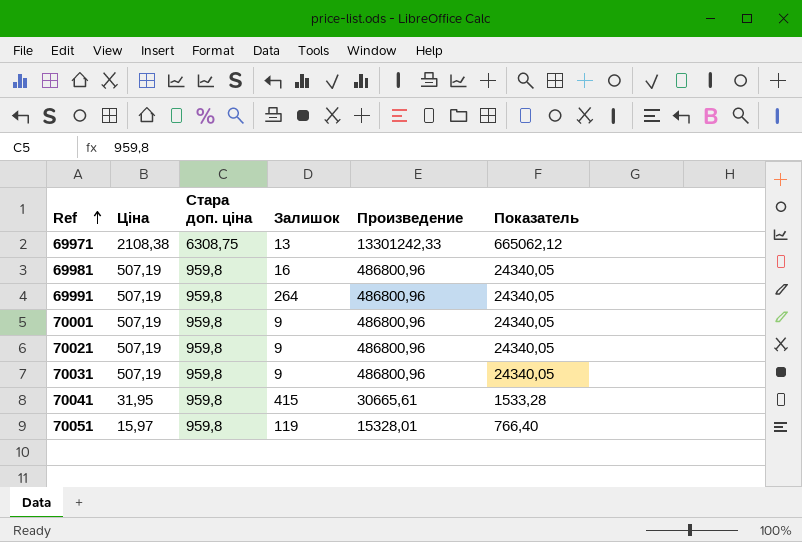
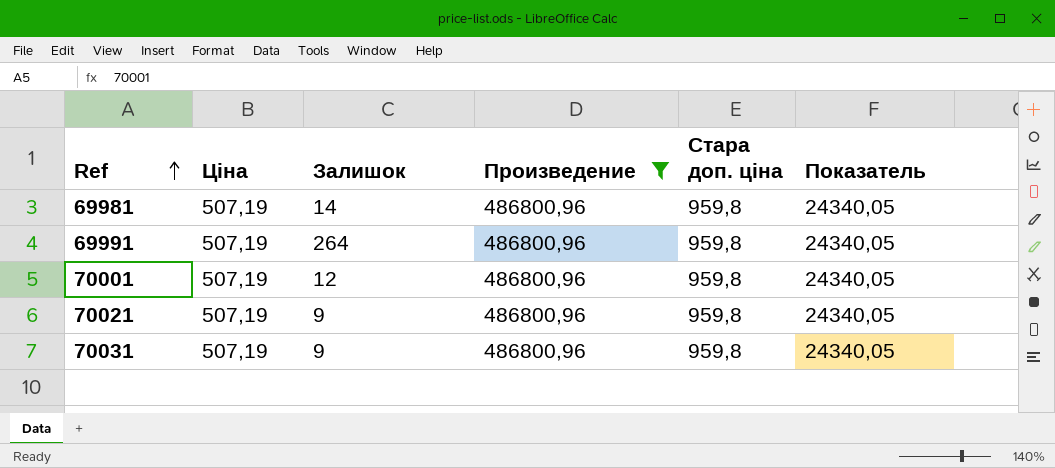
filter: none -> Произведение = 486800,96
column Стара доп. ціна | position: 3 -> 5
69981 | Залишок: 16 -> 14
70001 | Залишок: 9 -> 12

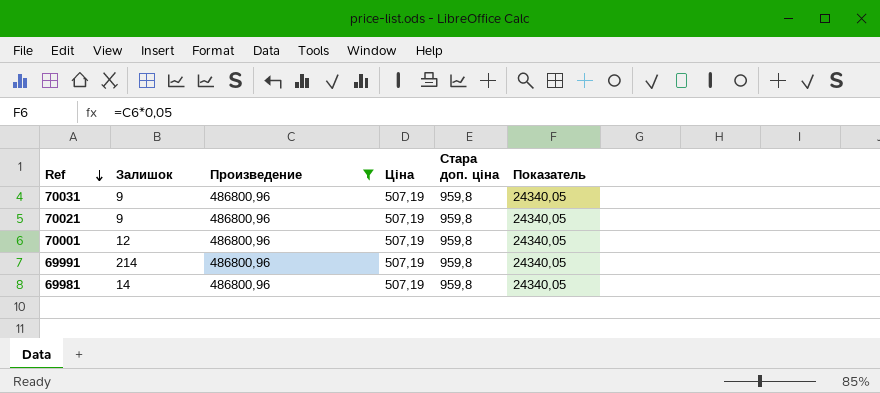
row order: Ref ascending -> Ref descending
column Ціна | position: 2 -> 4
69991 | Залишок: 264 -> 214

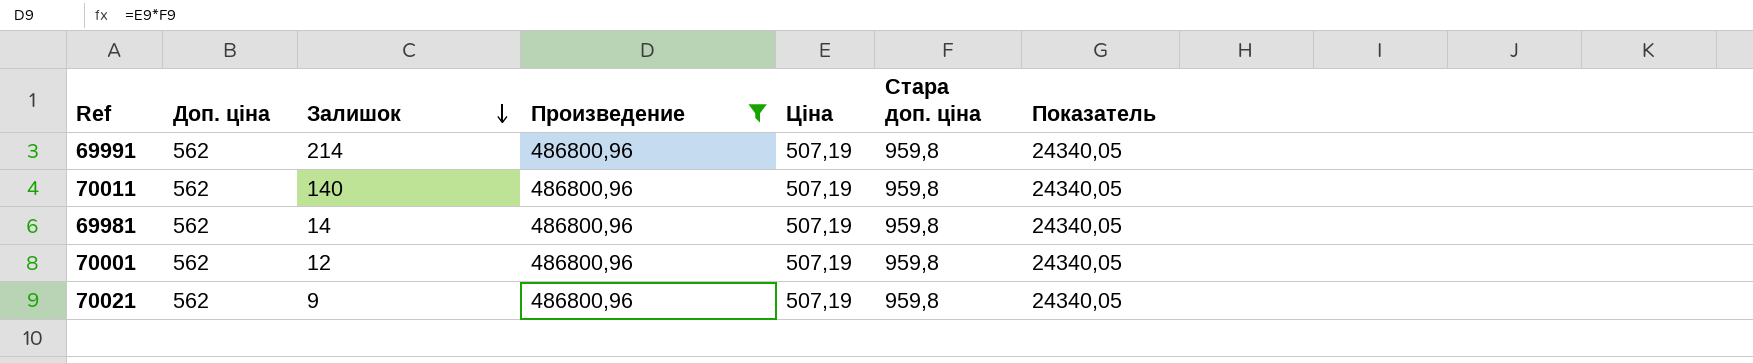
row order: Ref descending -> Залишок descending
column Доп. ціна | position: none -> 2
row 70031: 9 | 486800,96 | 507,19 | 959,8 | 24340,05 -> none
row 70011: none -> 562 | 140 | 486800,96 | 507,19 | 959,8 | 24340,05

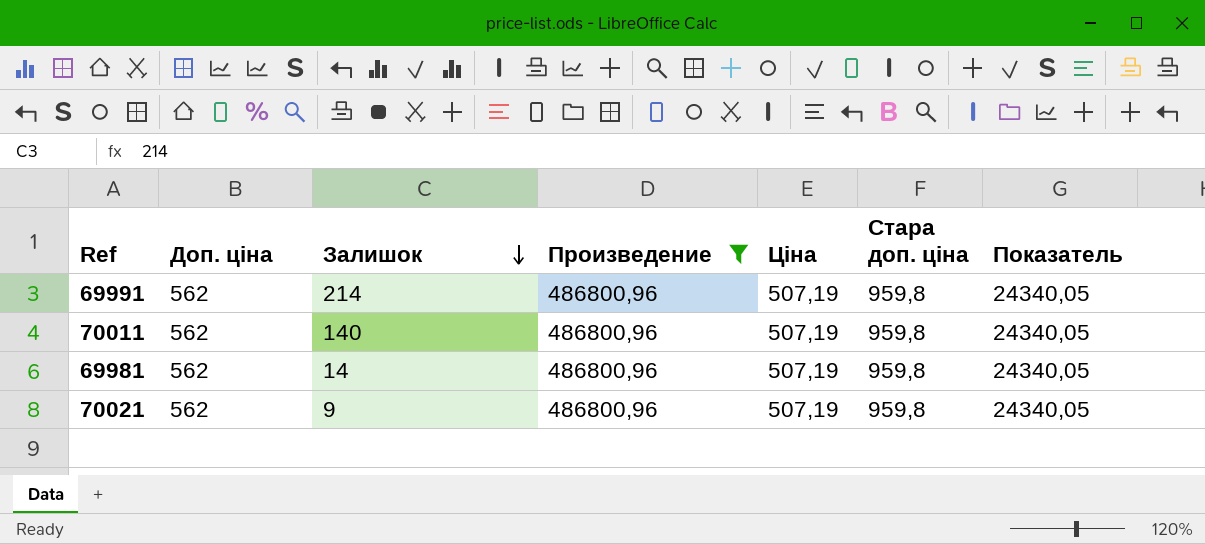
row 70001: 562 | 12 | 486800,96 | 507,19 | 959,8 | 24340,05 -> none

